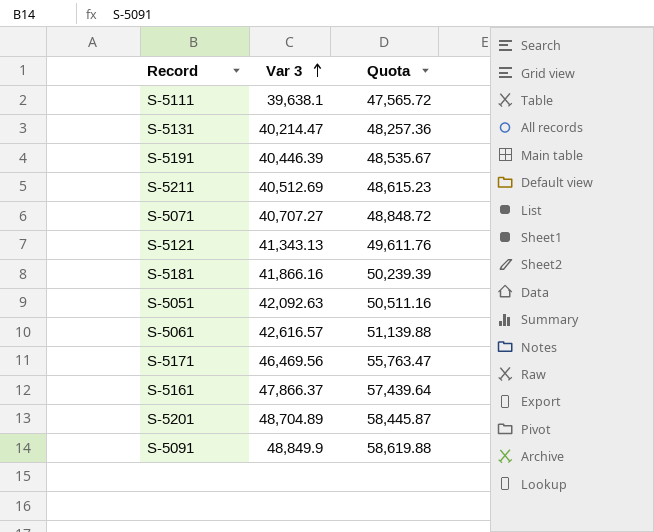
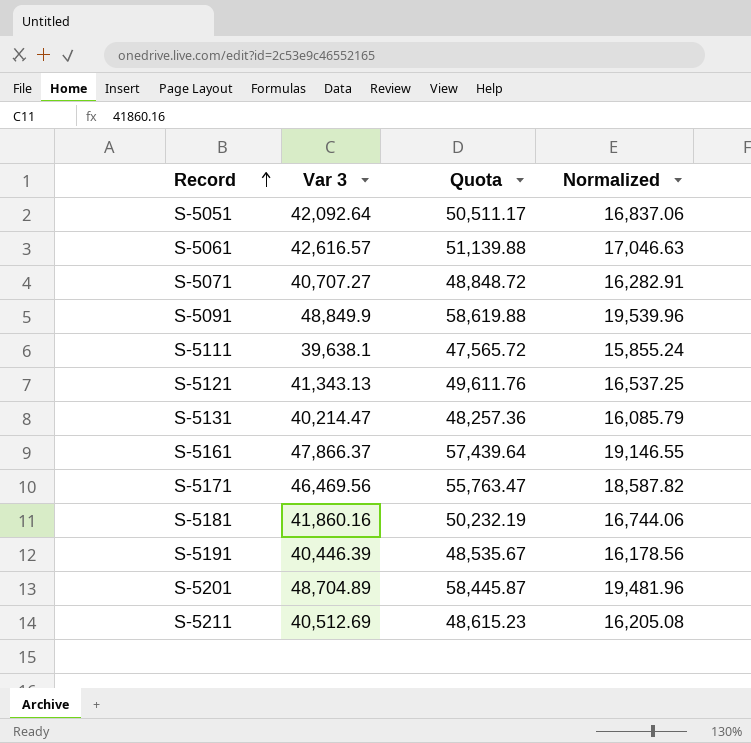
row order: Var 3 ascending -> Record ascending
column Normalized | formula: none -> [Var 3] * 0.4
S-5051 | Var 3: 42,092.63 -> 42,092.64
S-5051 | Quota: 50,511.16 -> 50,511.17
S-5181 | Var 3: 41,866.16 -> 41,860.16
S-5181 | Quota: 50,239.39 -> 50,232.19

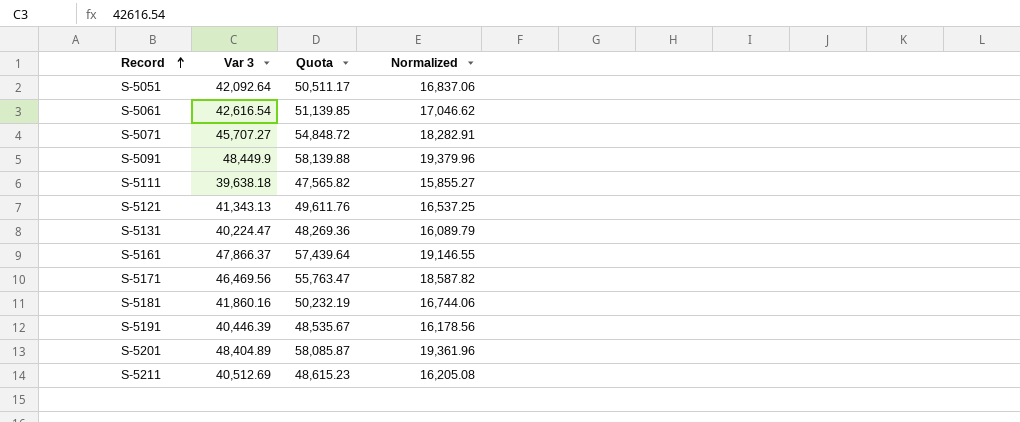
S-5061 | Var 3: 42,616.57 -> 42,616.54
S-5061 | Quota: 51,139.88 -> 51,139.85
S-5061 | Normalized: 17,046.63 -> 17,046.62
S-5071 | Var 3: 40,707.27 -> 45,707.27
S-5071 | Quota: 48,848.72 -> 54,848.72
S-5071 | Normalized: 16,282.91 -> 18,282.91
S-5091 | Var 3: 48,849.9 -> 48,449.9
S-5091 | Quota: 58,619.88 -> 58,139.88
S-5091 | Normalized: 19,539.96 -> 19,379.96
S-5111 | Var 3: 39,638.1 -> 39,638.18
S-5111 | Quota: 47,565.72 -> 47,565.82
S-5111 | Normalized: 15,855.24 -> 15,855.27
S-5131 | Var 3: 40,214.47 -> 40,224.47
S-5131 | Quota: 48,257.36 -> 48,269.36
S-5131 | Normalized: 16,085.79 -> 16,089.79
S-5201 | Var 3: 48,704.89 -> 48,404.89
S-5201 | Quota: 58,445.87 -> 58,085.87
S-5201 | Normalized: 19,481.96 -> 19,361.96

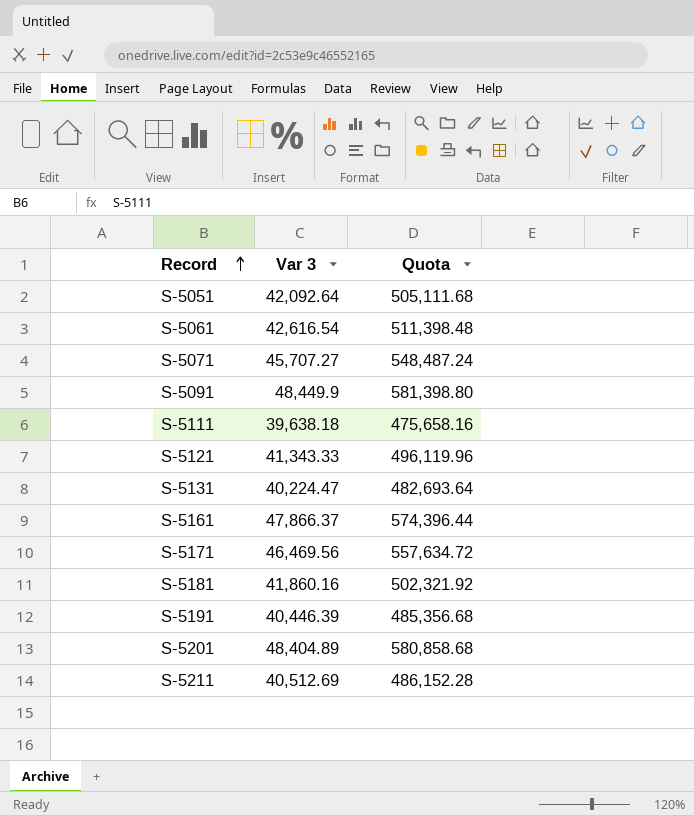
column Normalized | formula: [Var 3] * 0.4 -> none
column Quota | formula: [Var 3] * 1.2 -> [Var 3] * 12
S-5121 | Var 3: 41,343.13 -> 41,343.33

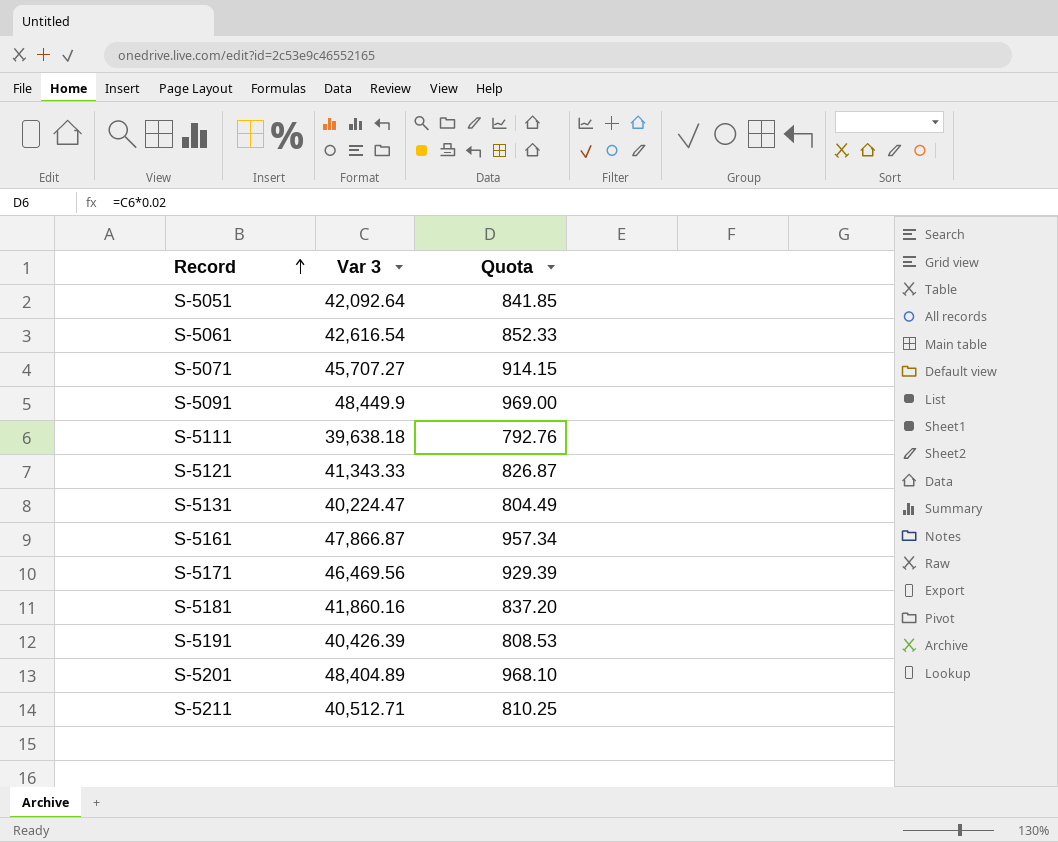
column Quota | formula: [Var 3] * 12 -> [Var 3] * 0.02
S-5161 | Var 3: 47,866.37 -> 47,866.87
S-5191 | Var 3: 40,446.39 -> 40,426.39
S-5211 | Var 3: 40,512.69 -> 40,512.71

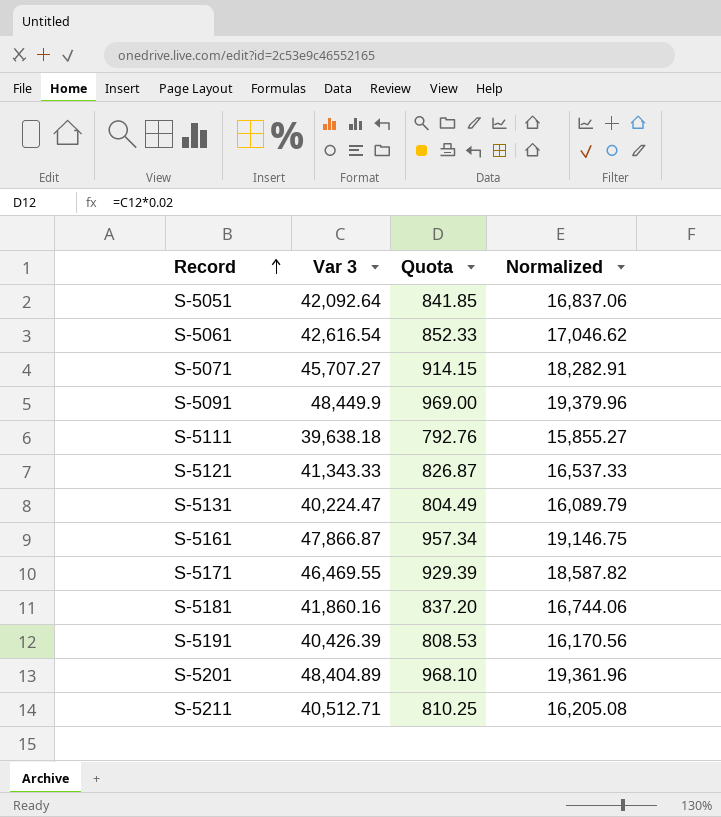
column Normalized | formula: none -> [Var 3] * 0.4
S-5171 | Var 3: 46,469.56 -> 46,469.55

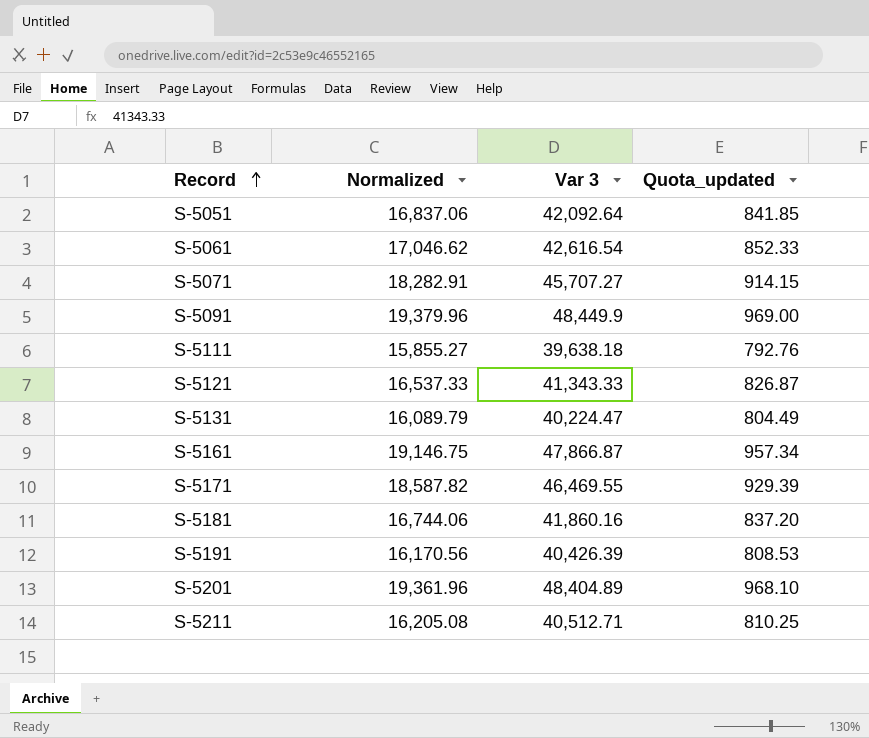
column Normalized | position: 4 -> 2
column name: Quota -> Quota_updated

